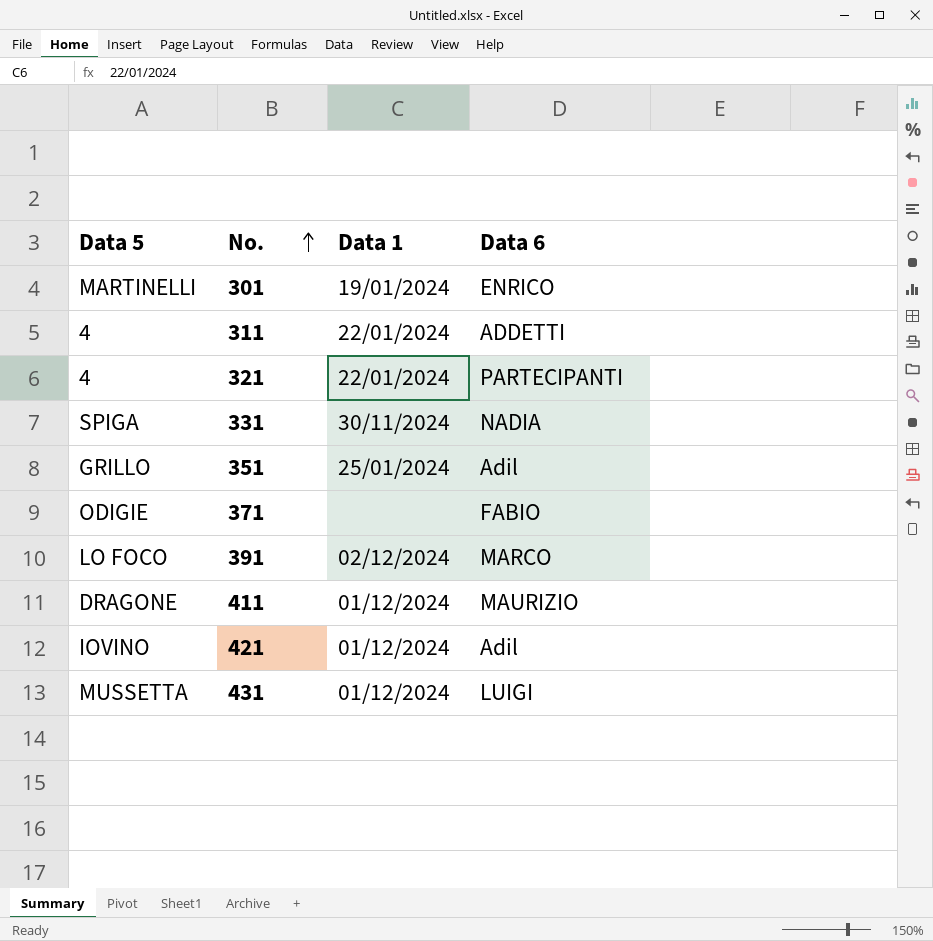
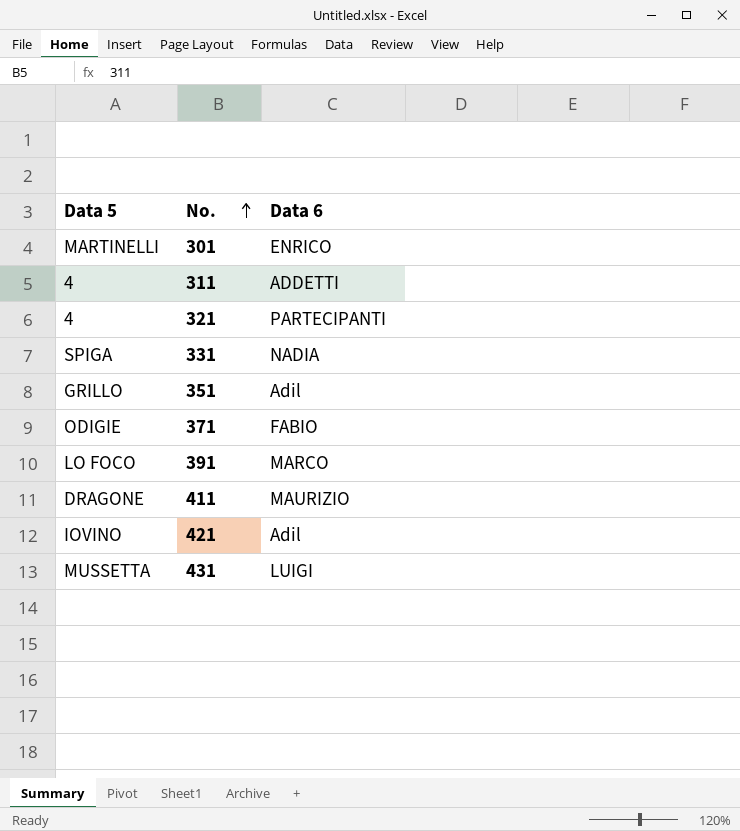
column Data 1 | position: 3 -> none

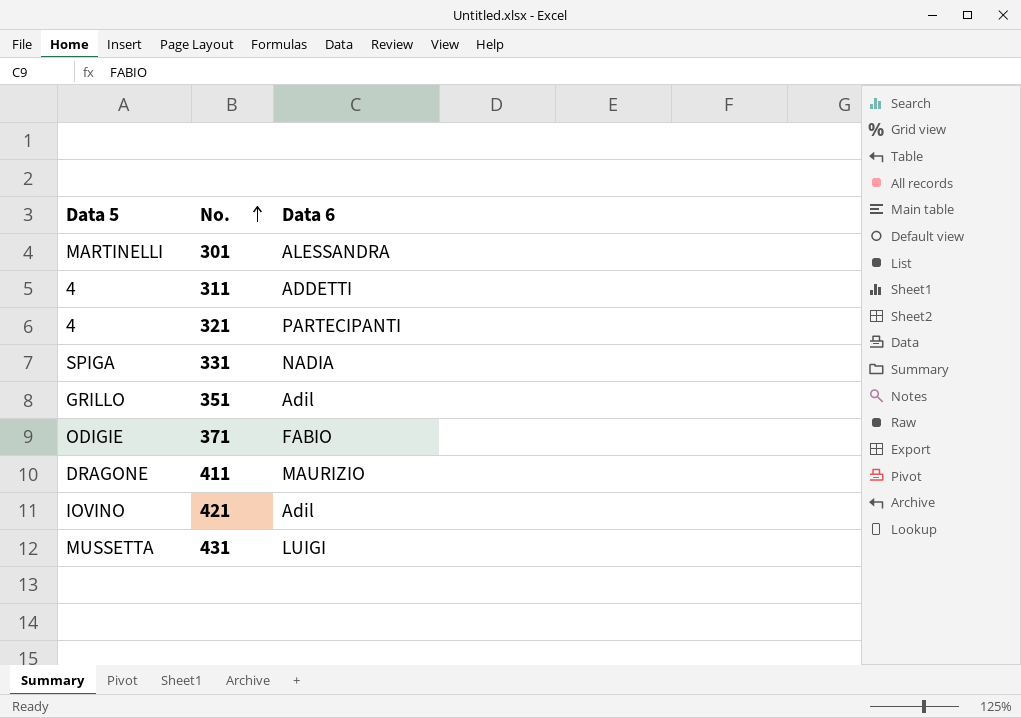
row 391: LO FOCO | MARCO -> none
301 | Data 6: ENRICO -> ALESSANDRA

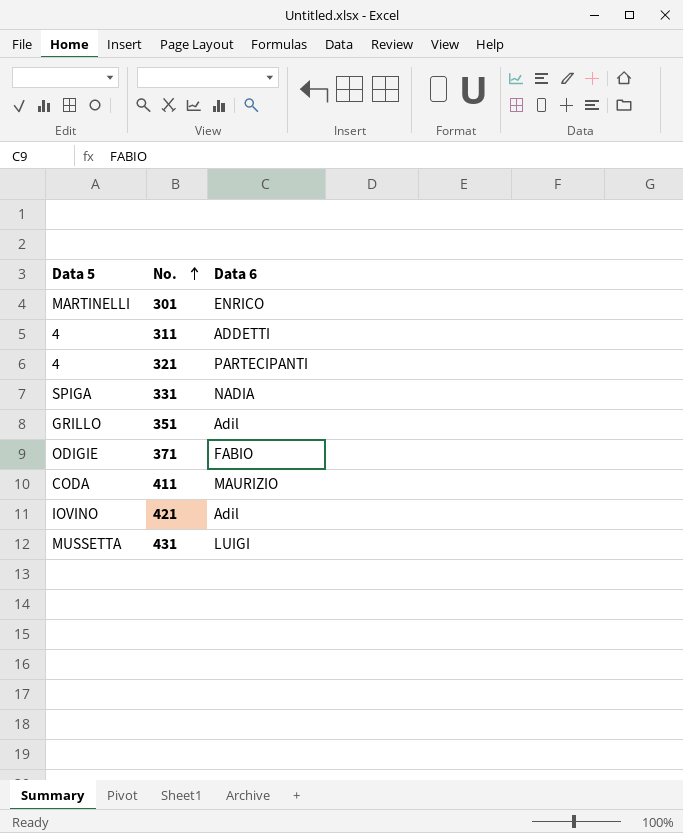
301 | Data 6: ALESSANDRA -> ENRICO
411 | Data 5: DRAGONE -> CODA

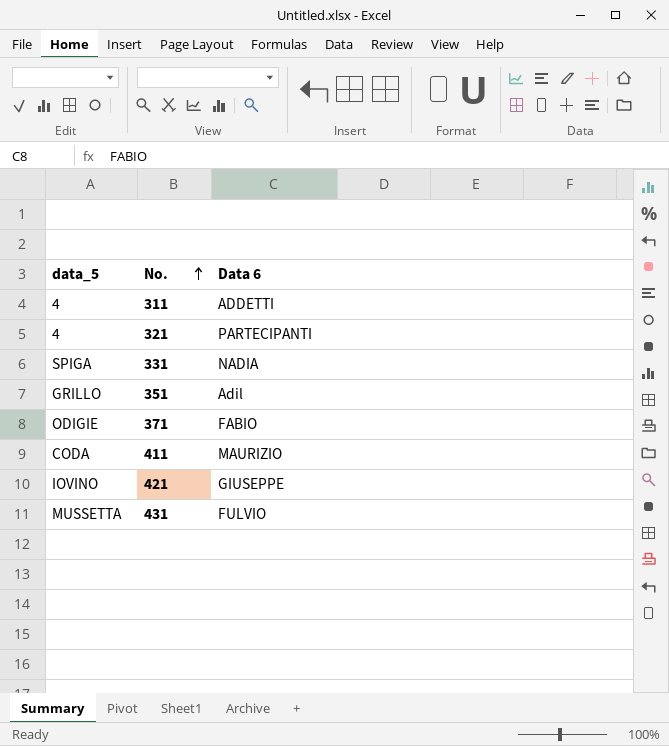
column name: Data 5 -> data_5
row 301: MARTINELLI | ENRICO -> none
421 | Data 6: Adil -> GIUSEPPE
431 | Data 6: LUIGI -> FULVIO

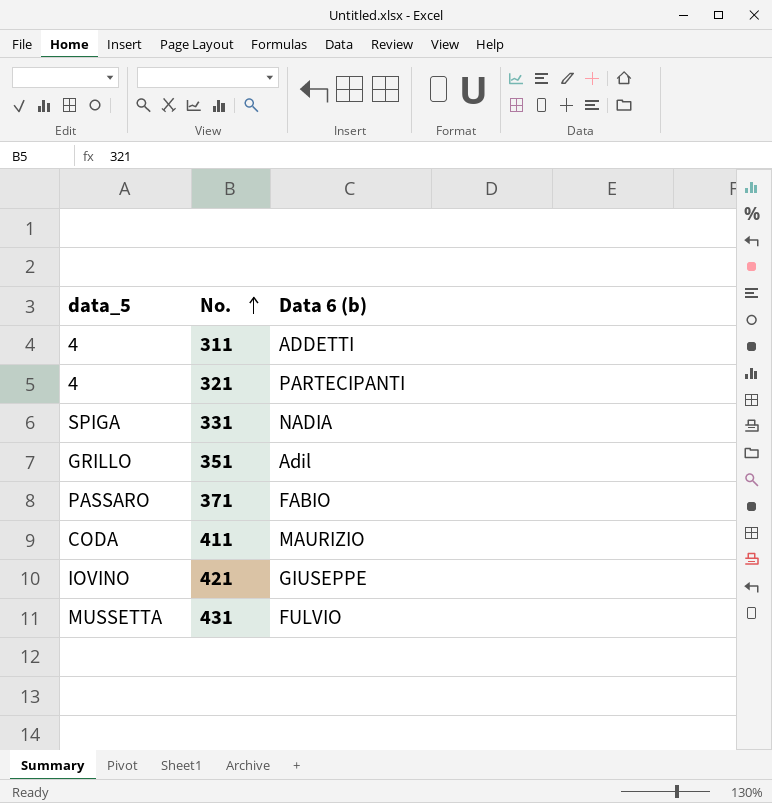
column name: Data 6 -> Data 6 (b)
371 | data_5: ODIGIE -> PASSARO

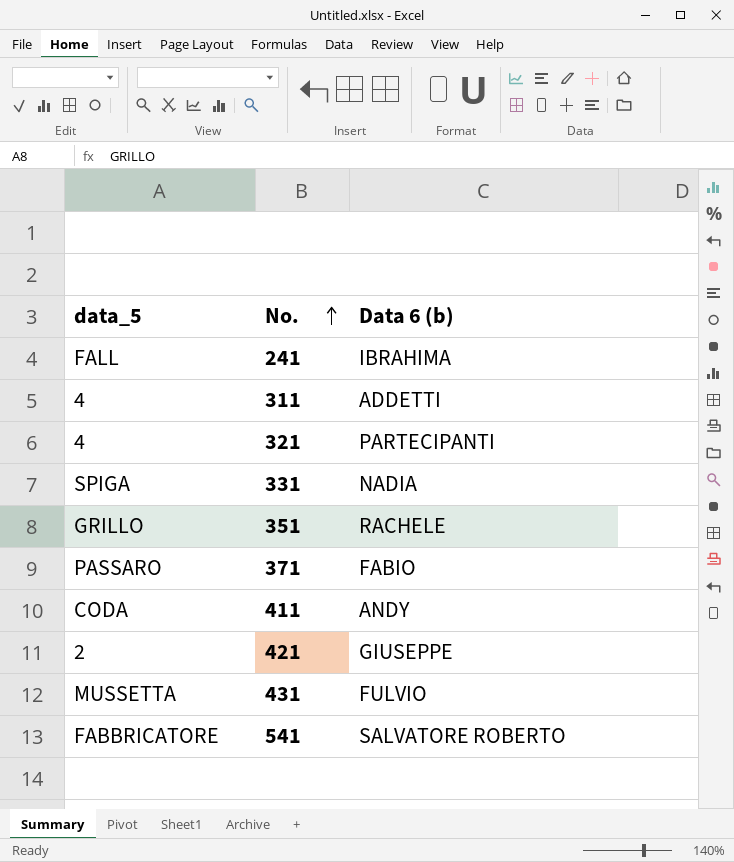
row 241: none -> FALL | IBRAHIMA
351 | Data 6 (b): Adil -> RACHELE
411 | Data 6 (b): MAURIZIO -> ANDY
421 | data_5: IOVINO -> 2
row 541: none -> FABBRICATORE | SALVATORE ROBERTO

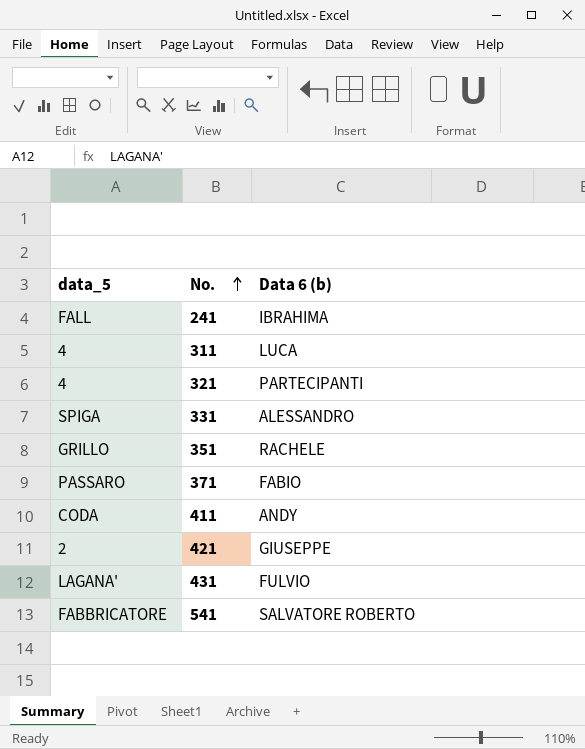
311 | Data 6 (b): ADDETTI -> LUCA
331 | Data 6 (b): NADIA -> ALESSANDRO
431 | data_5: MUSSETTA -> LAGANA'

